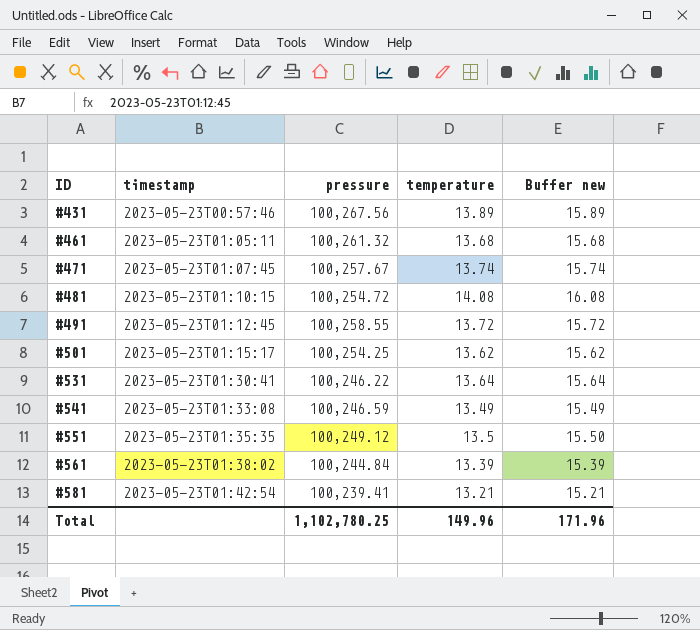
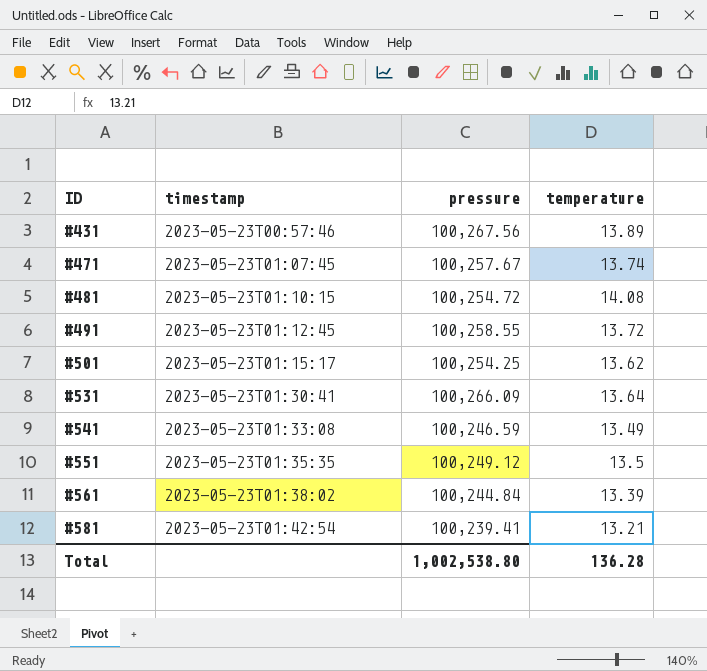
column Buffer new | formula: [temperature] + 2 -> none
row #461: 2023-05-23T01:05:11 | 100,261.32 | 13.68 | 15.68 -> none
#531 | pressure: 100,246.22 -> 100,266.09
Total | pressure: 1,102,780.25 -> 1,002,538.80
Total | temperature: 149.96 -> 136.28

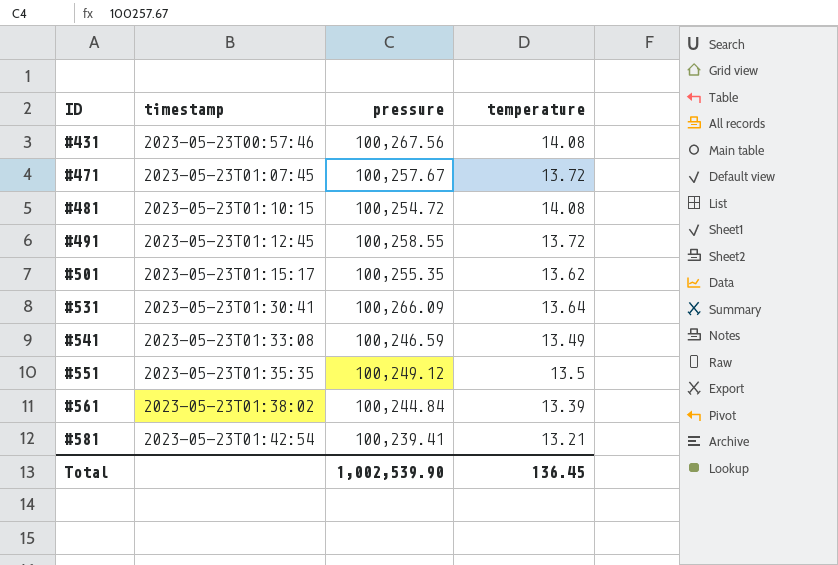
#431 | temperature: 13.89 -> 14.08
#471 | temperature: 13.74 -> 13.72
#501 | pressure: 100,254.25 -> 100,255.35
Total | pressure: 1,002,538.80 -> 1,002,539.90
Total | temperature: 136.28 -> 136.45

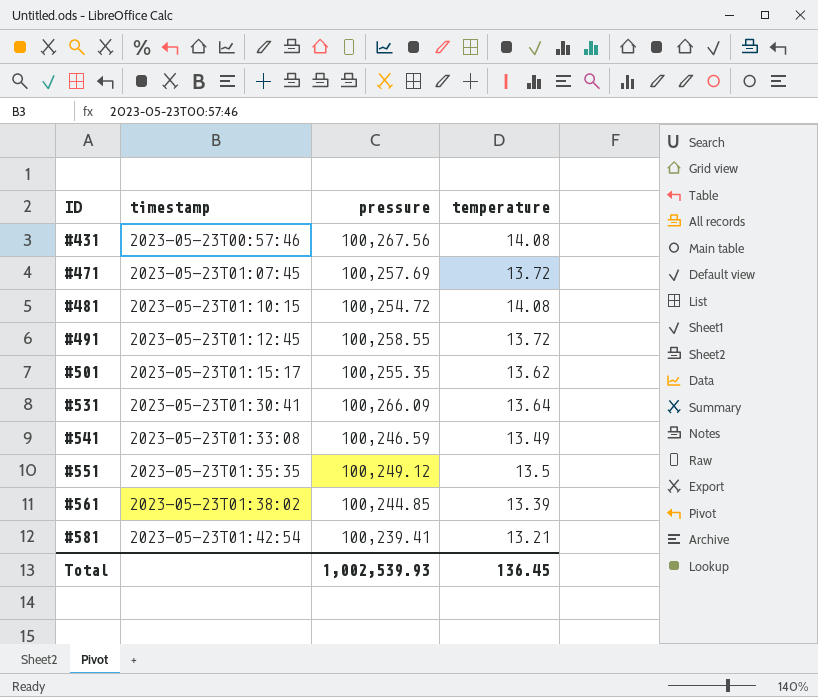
#471 | pressure: 100,257.67 -> 100,257.69
#561 | pressure: 100,244.84 -> 100,244.85
Total | pressure: 1,002,539.90 -> 1,002,539.93

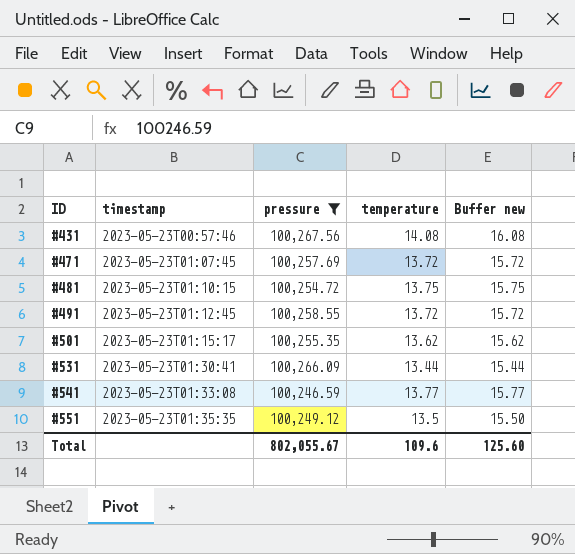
filter: none -> pressure >= 100,246.59
column Buffer new | formula: none -> [temperature] + 2
#481 | temperature: 14.08 -> 13.75
#531 | temperature: 13.64 -> 13.44
#541 | temperature: 13.49 -> 13.77
Total | pressure: 1,002,539.93 -> 802,055.67
Total | temperature: 136.45 -> 109.6

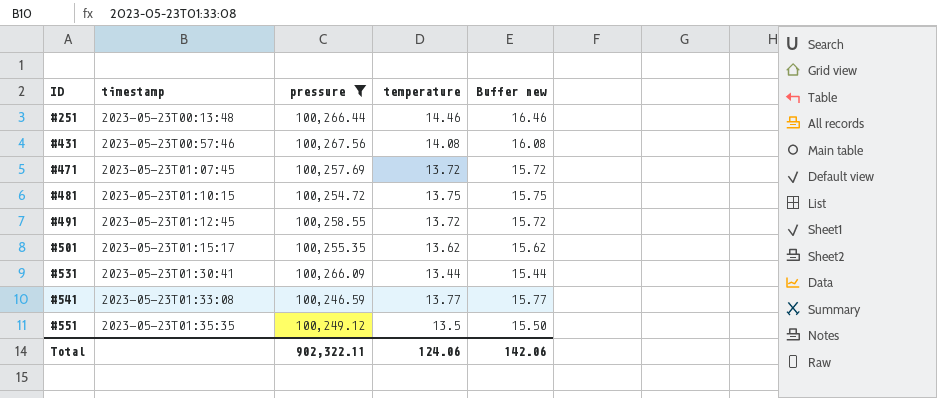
row #251: none -> 2023-05-23T00:13:48 | 100,266.44 | 14.46 | 16.46
Total | pressure: 802,055.67 -> 902,322.11
Total | temperature: 109.6 -> 124.06
Total | Buffer new: 125.60 -> 142.06

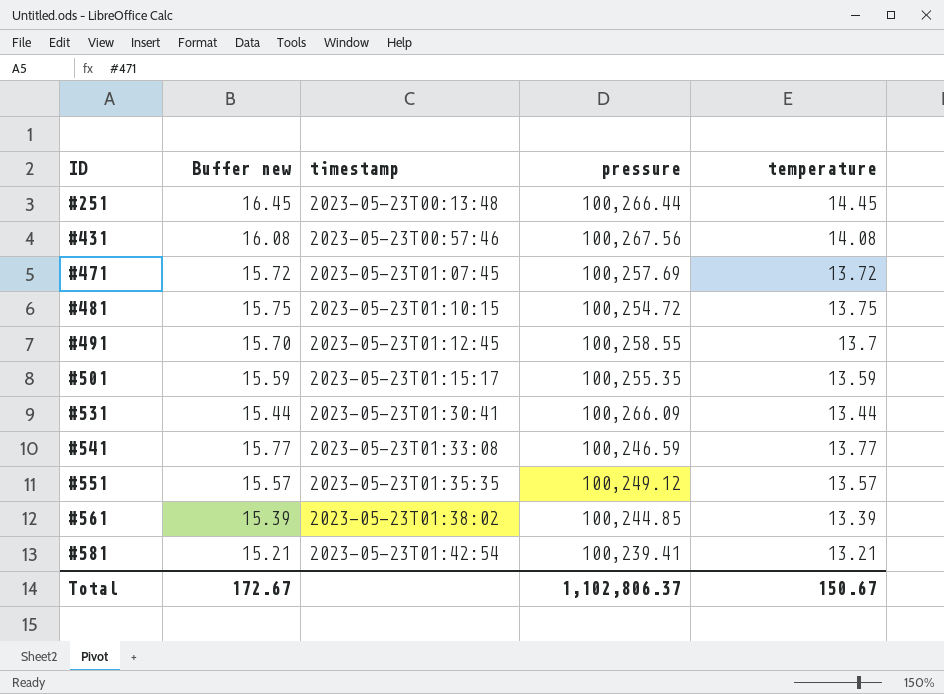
filter: pressure >= 100,246.59 -> none
column Buffer new | position: 5 -> 2
#251 | Buffer new: 16.46 -> 16.45
#251 | temperature: 14.46 -> 14.45
#491 | Buffer new: 15.72 -> 15.70
#491 | temperature: 13.72 -> 13.7
#501 | Buffer new: 15.62 -> 15.59
#501 | temperature: 13.62 -> 13.59
#551 | Buffer new: 15.50 -> 15.57
#551 | temperature: 13.5 -> 13.57
Total | Buffer new: 142.06 -> 172.67
Total | pressure: 902,322.11 -> 1,102,806.37
Total | temperature: 124.06 -> 150.67

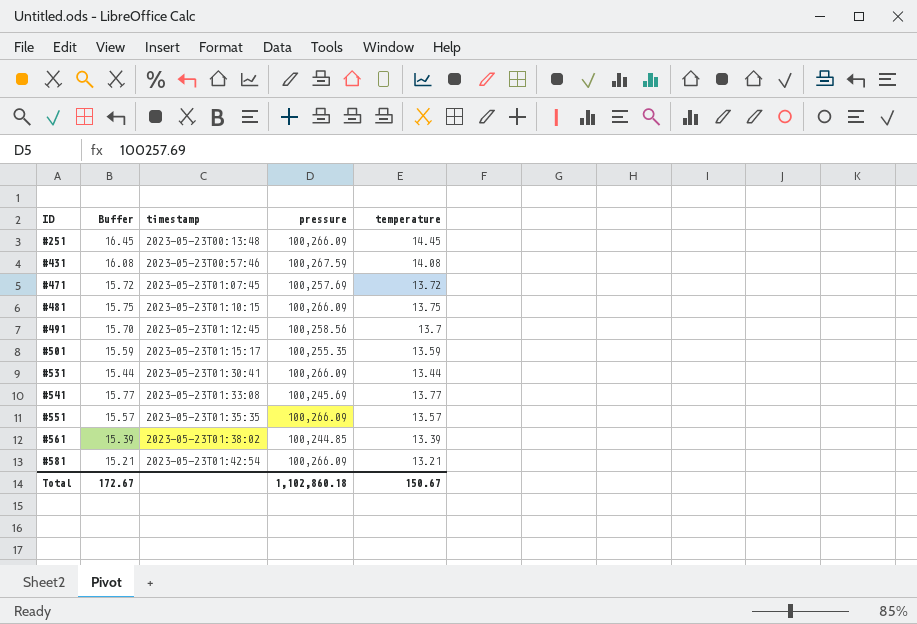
column name: Buffer new -> Buffer
#251 | pressure: 100,266.44 -> 100,266.09
#431 | pressure: 100,267.56 -> 100,267.59
#481 | pressure: 100,254.72 -> 100,266.09
#491 | pressure: 100,258.55 -> 100,258.56
#541 | pressure: 100,246.59 -> 100,245.69
#551 | pressure: 100,249.12 -> 100,266.09
#581 | pressure: 100,239.41 -> 100,266.09
Total | pressure: 1,102,806.37 -> 1,102,860.18

